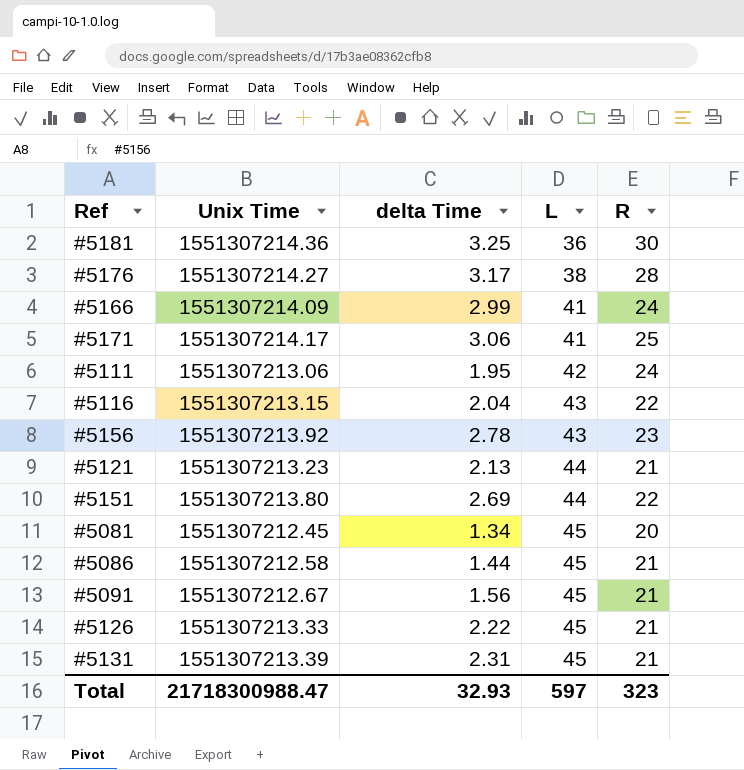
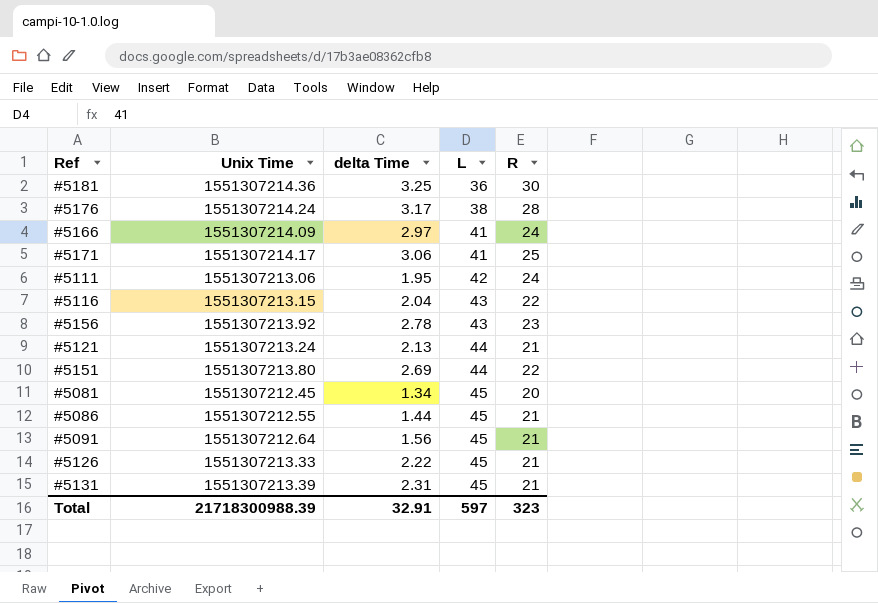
#5176 | Unix Time: 1551307214.27 -> 1551307214.24
#5166 | delta Time: 2.99 -> 2.97
#5121 | Unix Time: 1551307213.23 -> 1551307213.24
#5086 | Unix Time: 1551307212.58 -> 1551307212.55
#5091 | Unix Time: 1551307212.67 -> 1551307212.64
Total | Unix Time: 21718300988.47 -> 21718300988.39
Total | delta Time: 32.93 -> 32.91

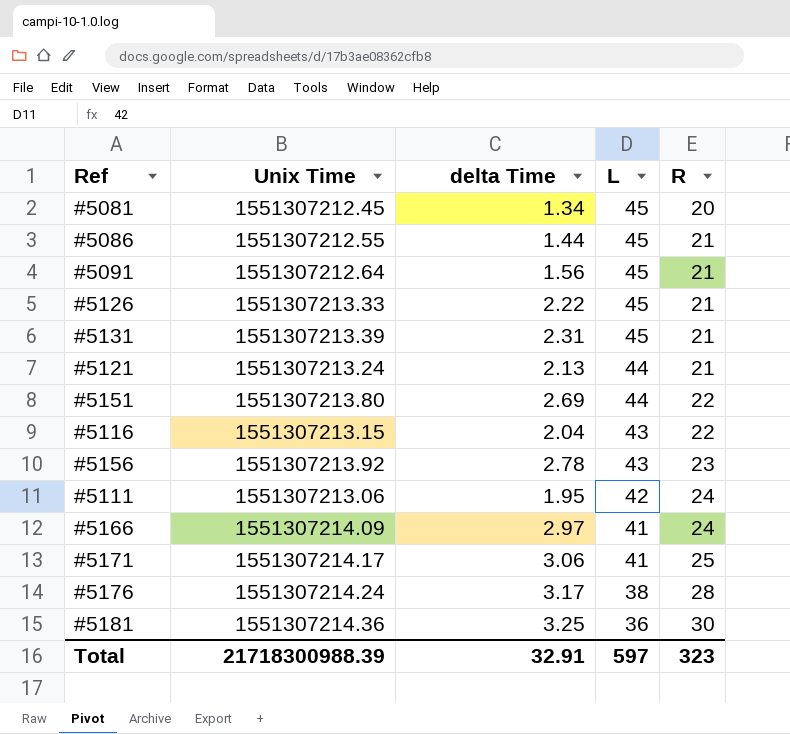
row order: L ascending -> L descending

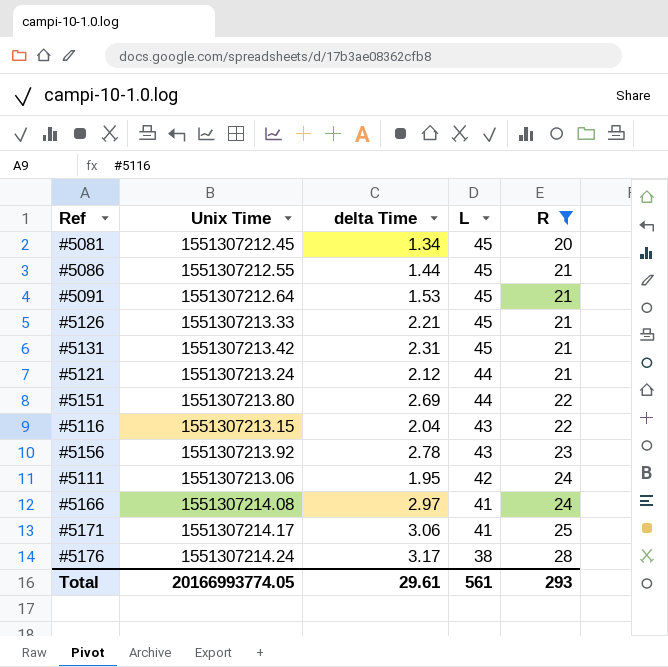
filter: none -> R != 30
#5091 | delta Time: 1.56 -> 1.53
#5126 | delta Time: 2.22 -> 2.21
#5131 | Unix Time: 1551307213.39 -> 1551307213.42
#5121 | delta Time: 2.13 -> 2.12
#5166 | Unix Time: 1551307214.09 -> 1551307214.08
Total | Unix Time: 21718300988.39 -> 20166993774.05
Total | delta Time: 32.91 -> 29.61
Total | L: 597 -> 561
Total | R: 323 -> 293

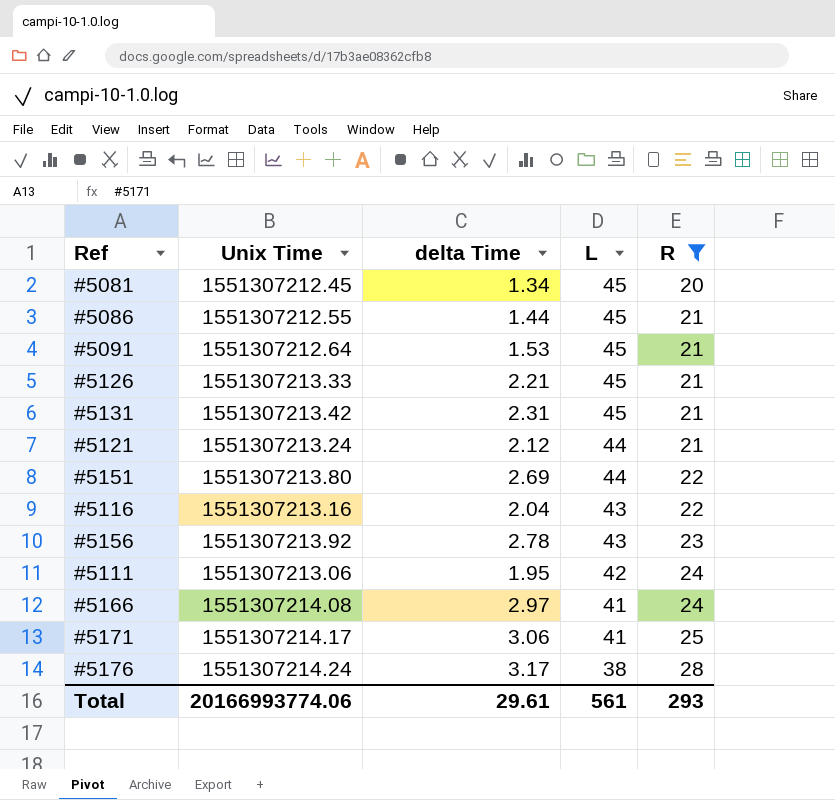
#5116 | Unix Time: 1551307213.15 -> 1551307213.16
Total | Unix Time: 20166993774.05 -> 20166993774.06

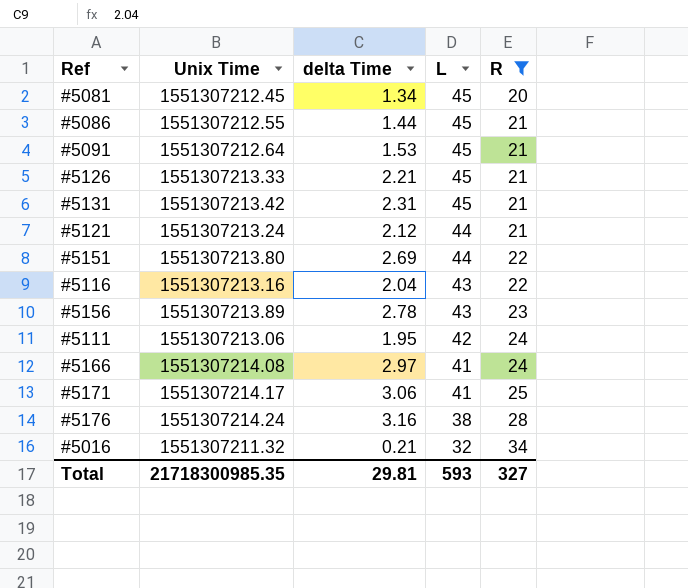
#5156 | Unix Time: 1551307213.92 -> 1551307213.89
#5176 | delta Time: 3.17 -> 3.16
row #5016: none -> 1551307211.32 | 0.21 | 32 | 34
Total | Unix Time: 20166993774.06 -> 21718300985.35
Total | delta Time: 29.61 -> 29.81
Total | L: 561 -> 593
Total | R: 293 -> 327

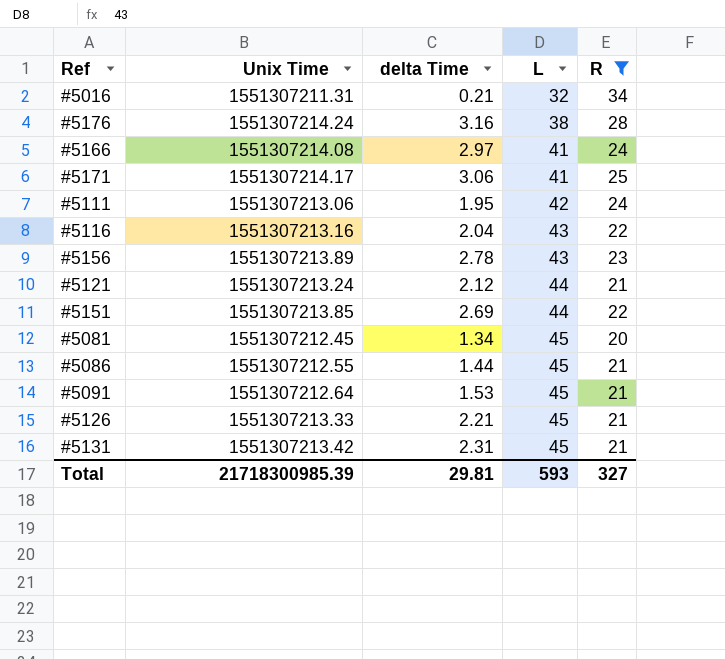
row order: L descending -> L ascending
#5016 | Unix Time: 1551307211.32 -> 1551307211.31
#5151 | Unix Time: 1551307213.80 -> 1551307213.85
Total | Unix Time: 21718300985.35 -> 21718300985.39

